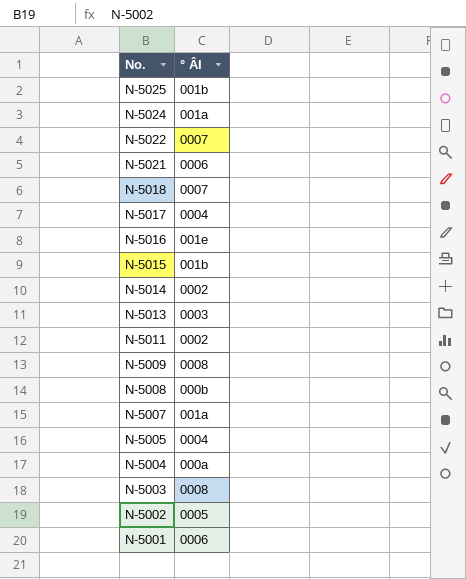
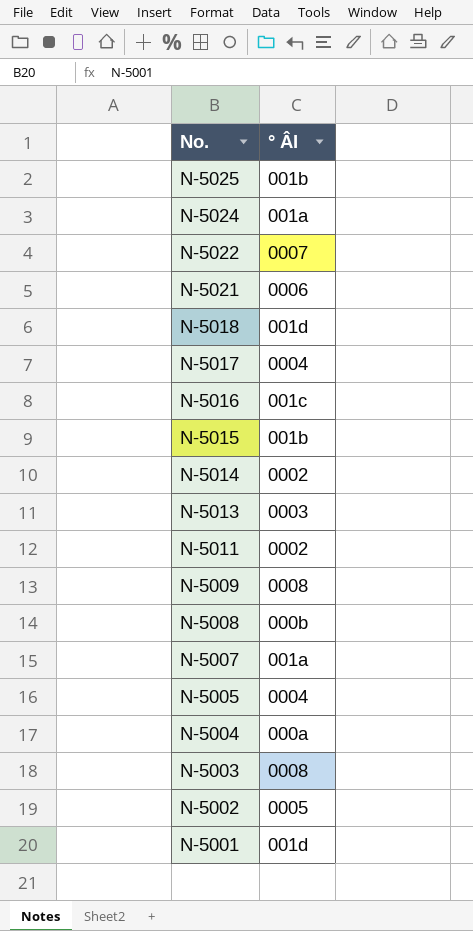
N-5018 | ° ÂI: 0007 -> 001d
N-5016 | ° ÂI: 001e -> 001c
N-5001 | ° ÂI: 0006 -> 001d

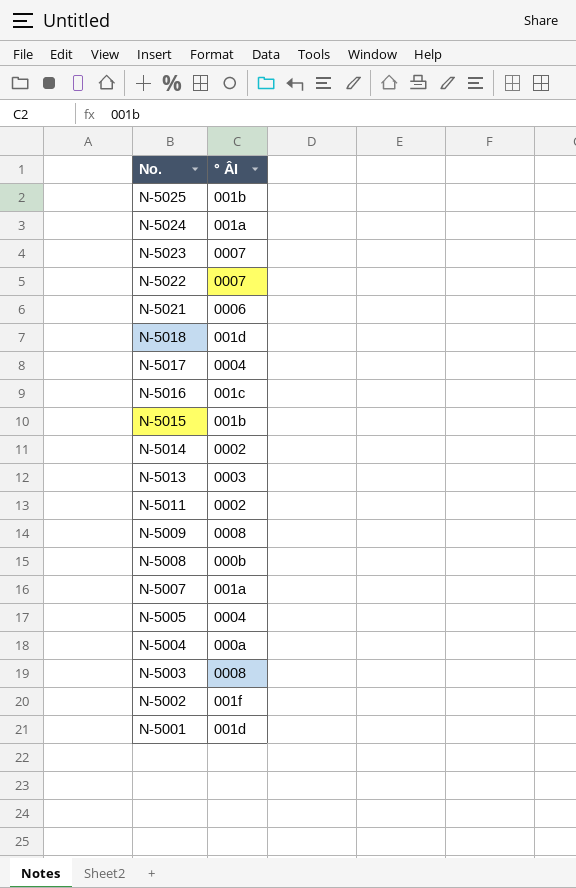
row N-5023: none -> 0007
N-5002 | ° ÂI: 0005 -> 001f

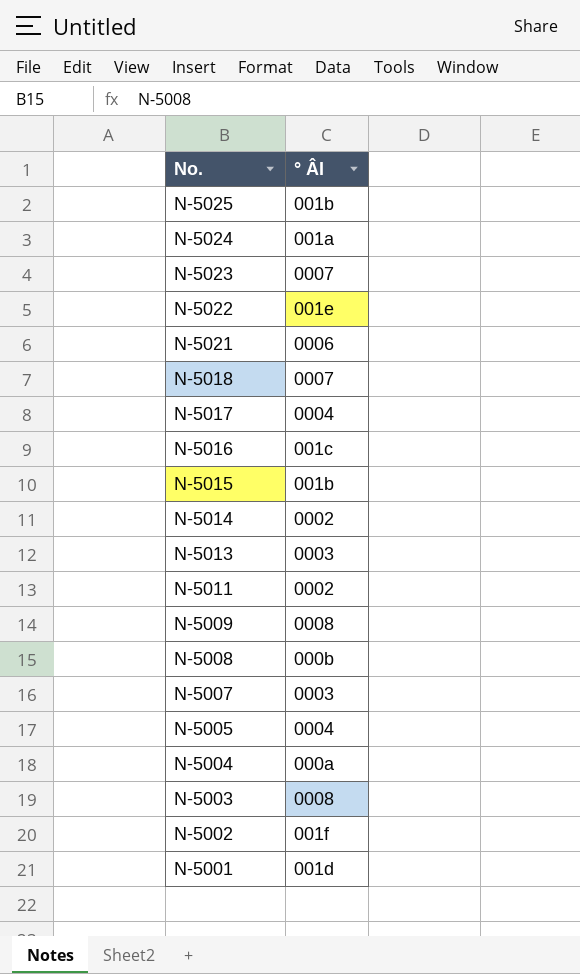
N-5022 | ° ÂI: 0007 -> 001e
N-5018 | ° ÂI: 001d -> 0007
N-5007 | ° ÂI: 001a -> 0003

